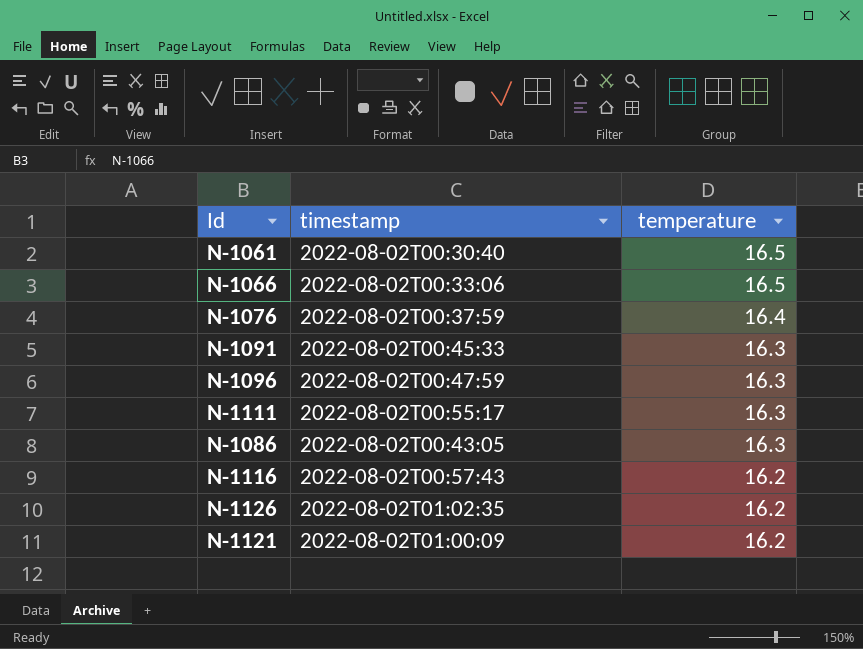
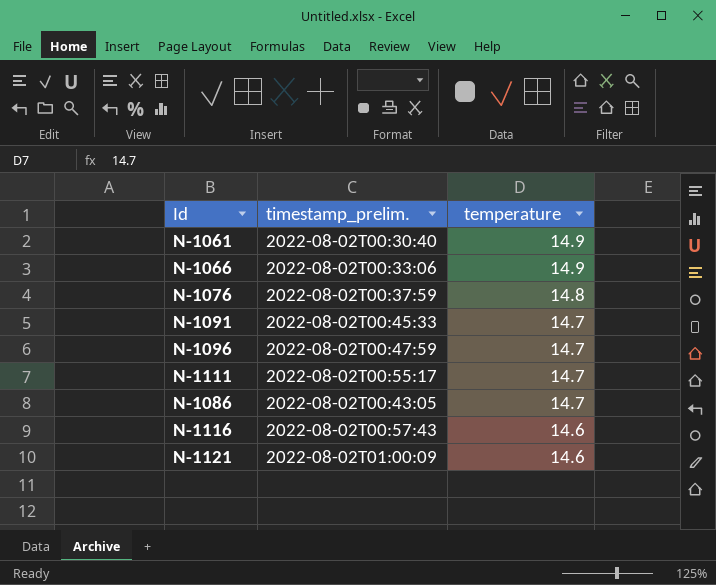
column name: timestamp -> timestamp_prelim.
row N-1126: 2022-08-02T01:02:35 | 16.2 -> none
N-1061 | temperature: 16.5 -> 14.9
N-1066 | temperature: 16.5 -> 14.9
N-1076 | temperature: 16.4 -> 14.8
N-1091 | temperature: 16.3 -> 14.7
N-1096 | temperature: 16.3 -> 14.7
N-1111 | temperature: 16.3 -> 14.7
N-1086 | temperature: 16.3 -> 14.7
N-1116 | temperature: 16.2 -> 14.6
N-1121 | temperature: 16.2 -> 14.6

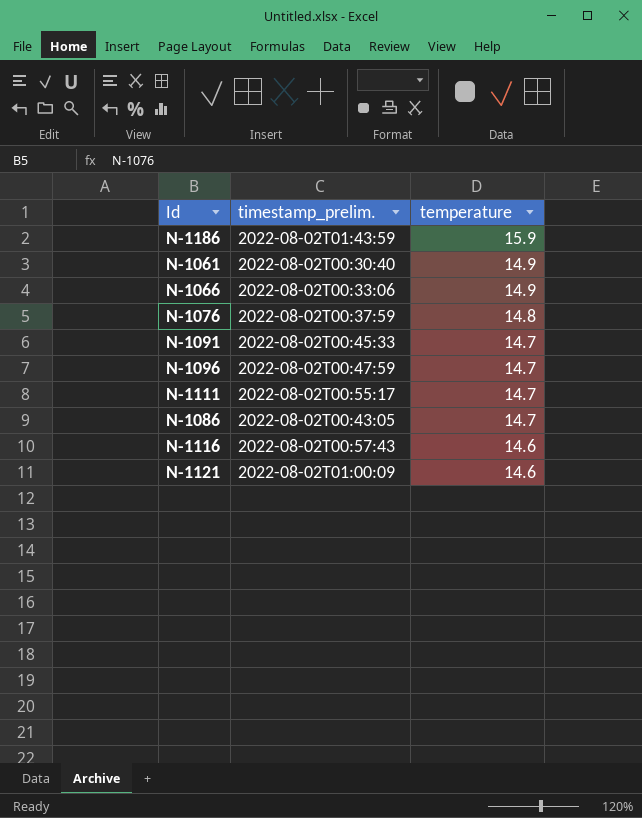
row N-1186: none -> 2022-08-02T01:43:59 | 15.9

